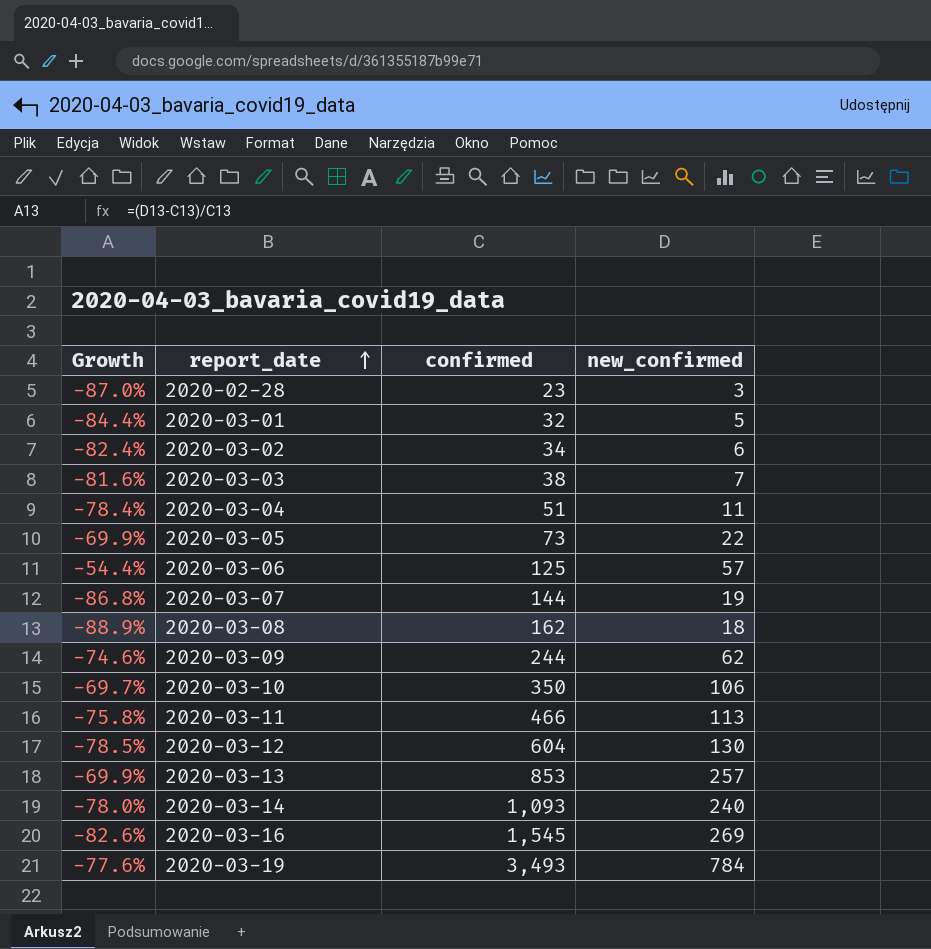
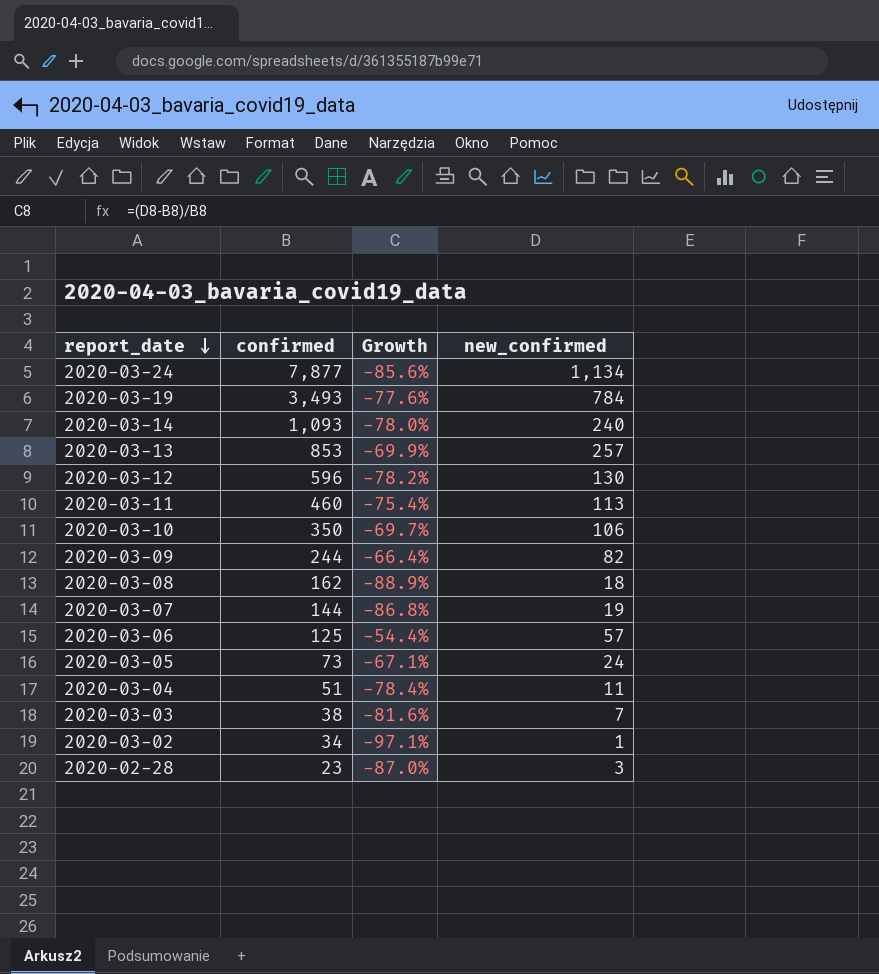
row order: report_date ascending -> report_date descending
column Growth | position: 1 -> 3
row 2020-03-01: -84.4% | 32 | 5 -> none
row 2020-03-16: -82.6% | 1,545 | 269 -> none
row 2020-03-24: none -> 7,877 | -85.6% | 1,134
2020-03-12 | confirmed: 604 -> 596
2020-03-12 | Growth: -78.5% -> -78.2%
2020-03-11 | confirmed: 466 -> 460
2020-03-11 | Growth: -75.8% -> -75.4%
2020-03-09 | Growth: -74.6% -> -66.4%
2020-03-09 | new_confirmed: 62 -> 82
2020-03-05 | Growth: -69.9% -> -67.1%
2020-03-05 | new_confirmed: 22 -> 24
2020-03-02 | Growth: -82.4% -> -97.1%
2020-03-02 | new_confirmed: 6 -> 1

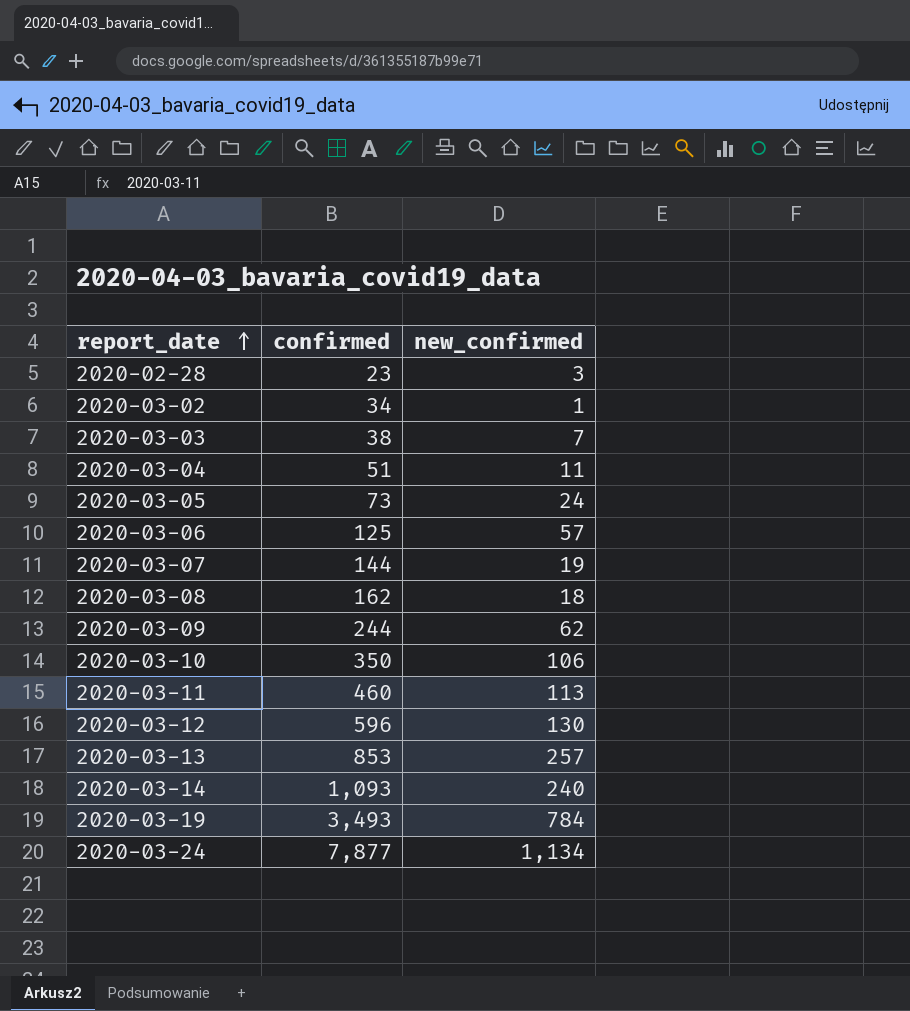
row order: report_date descending -> report_date ascending
column Growth | formula: ([new_confirmed] - [confirmed]) / [confirmed] -> none
2020-03-09 | new_confirmed: 82 -> 62

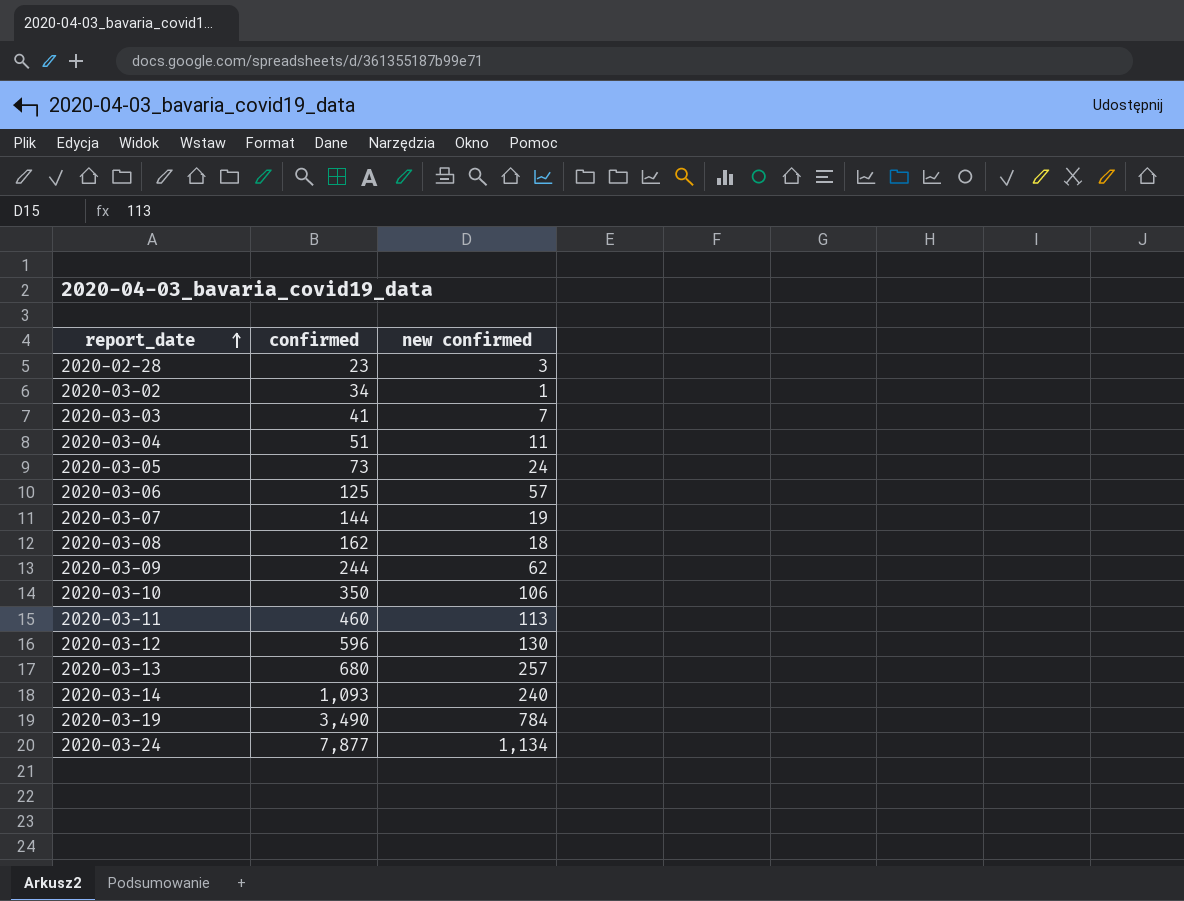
column name: new_confirmed -> new confirmed
2020-03-03 | confirmed: 38 -> 41
2020-03-13 | confirmed: 853 -> 680
2020-03-19 | confirmed: 3,493 -> 3,490

